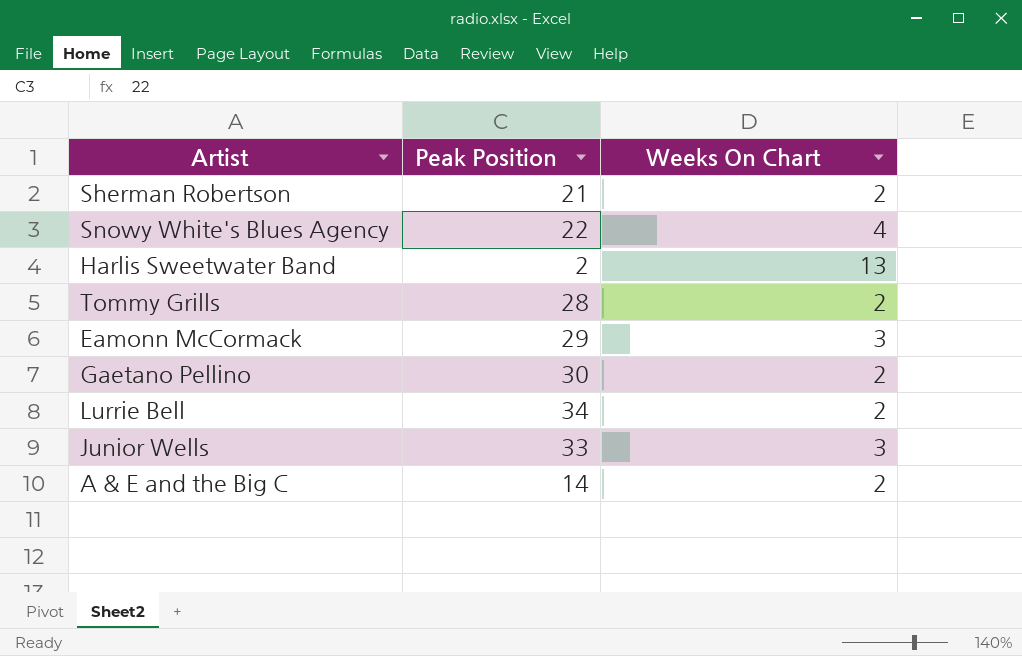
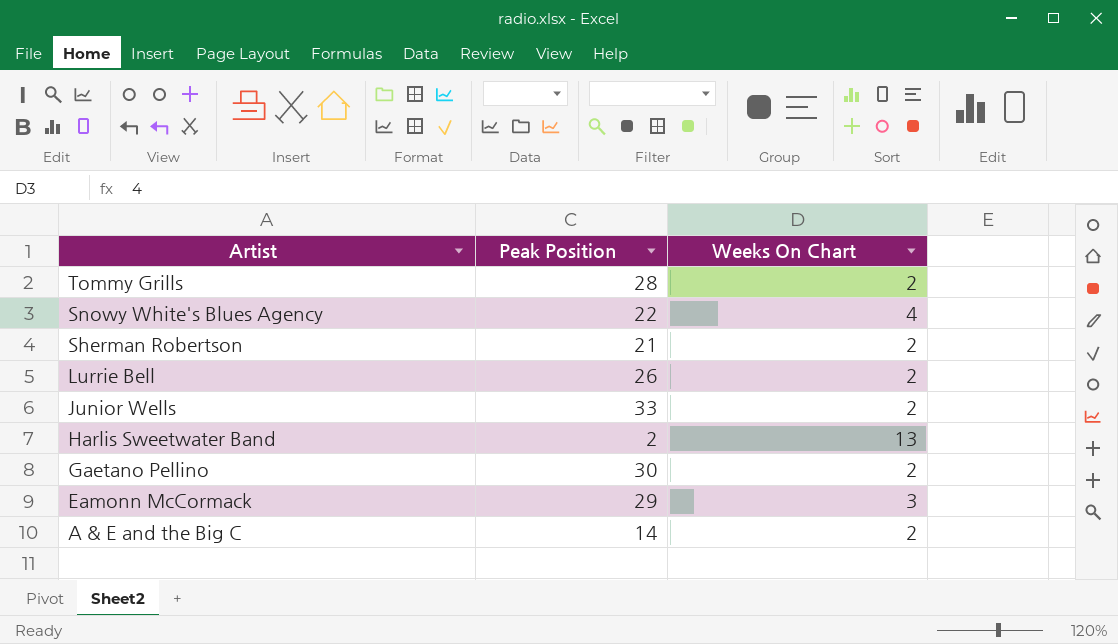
row order: none -> Artist descending
Lurrie Bell | Peak Position: 34 -> 26
Junior Wells | Weeks On Chart: 3 -> 2

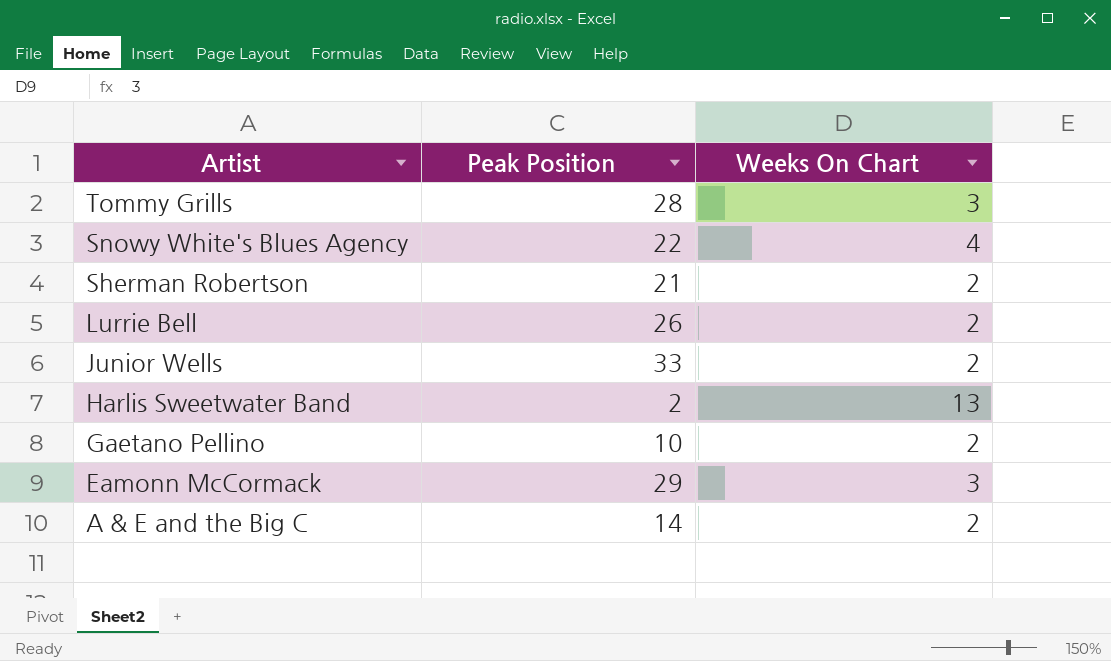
Tommy Grills | Weeks On Chart: 2 -> 3
Gaetano Pellino | Peak Position: 30 -> 10

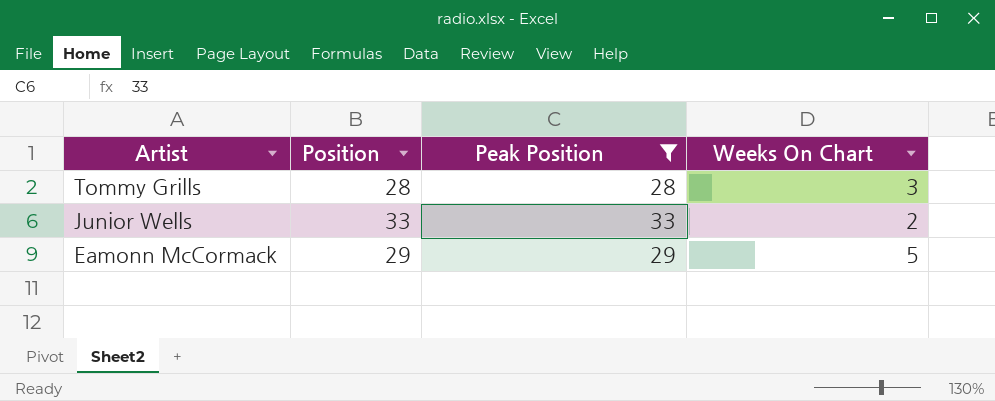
filter: none -> Peak Position >= 28
column Position | position: none -> 2
Eamonn McCormack | Weeks On Chart: 3 -> 5

